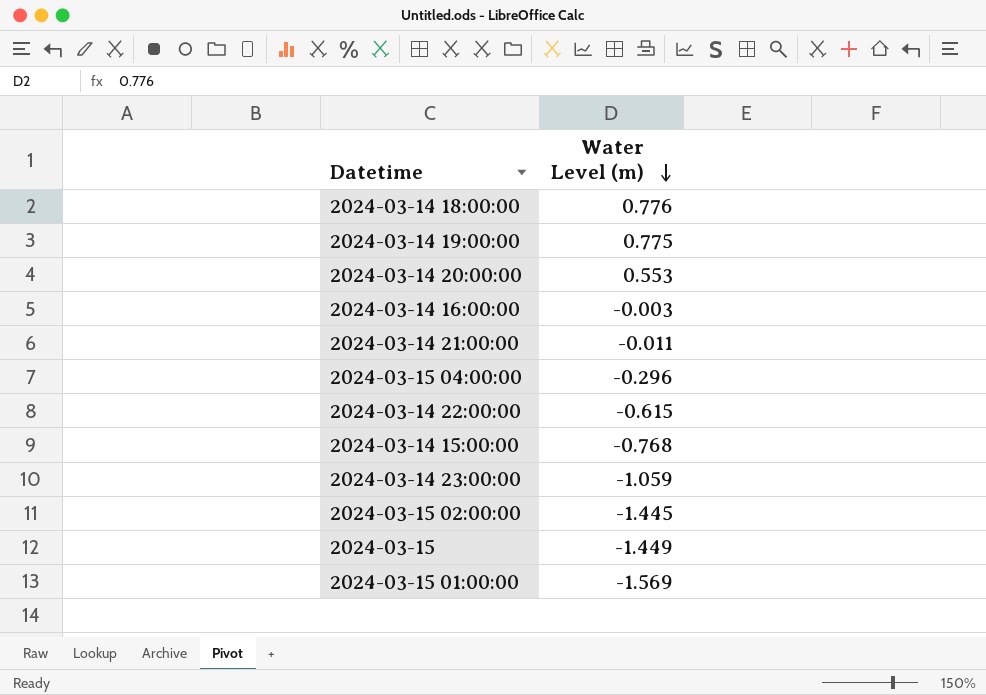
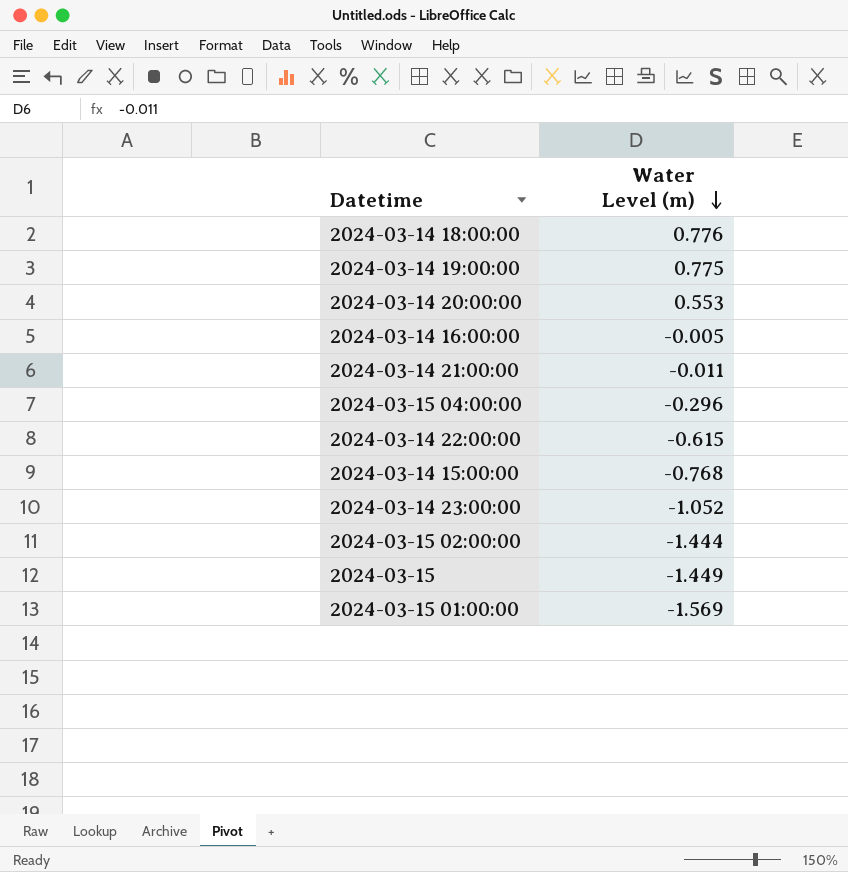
2024-03-14 16:00:00 | Water Level (m): -0.003 -> -0.005
2024-03-14 23:00:00 | Water Level (m): -1.059 -> -1.052
2024-03-15 02:00:00 | Water Level (m): -1.445 -> -1.444

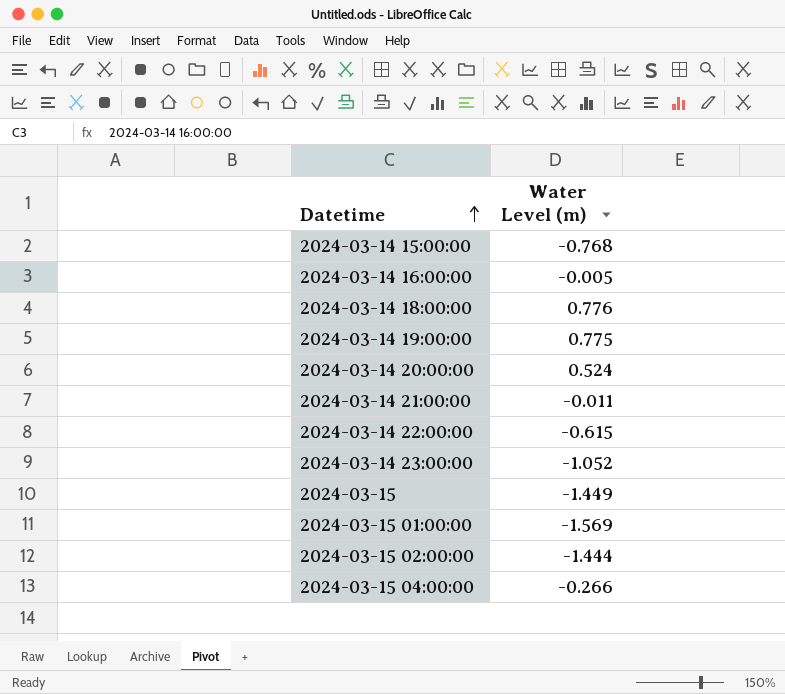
row order: Water Level (m) descending -> Datetime ascending
2024-03-14 20:00:00 | Water Level (m): 0.553 -> 0.524
2024-03-15 04:00:00 | Water Level (m): -0.296 -> -0.266

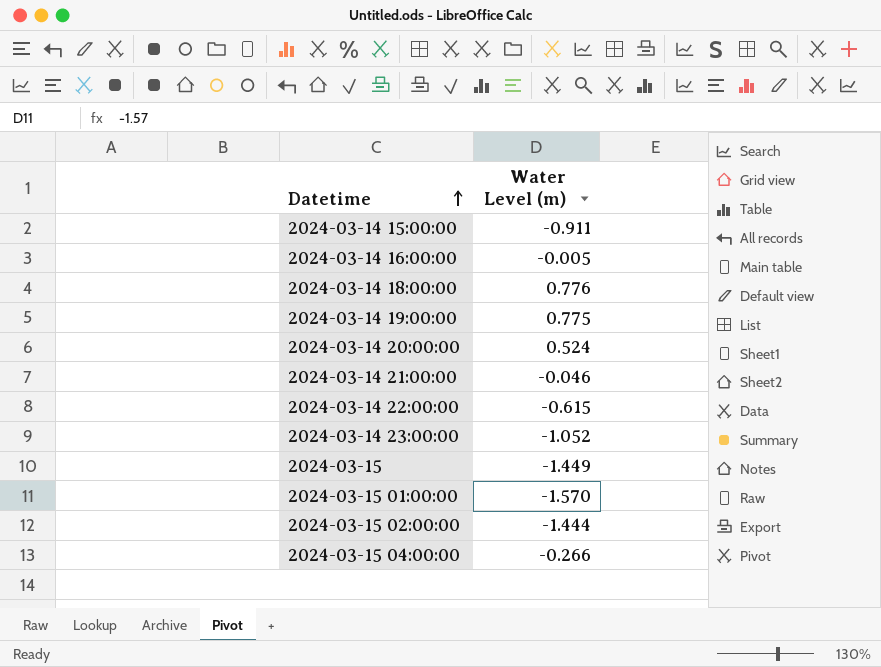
2024-03-14 15:00:00 | Water Level (m): -0.768 -> -0.911
2024-03-14 21:00:00 | Water Level (m): -0.011 -> -0.046
2024-03-15 01:00:00 | Water Level (m): -1.569 -> -1.570

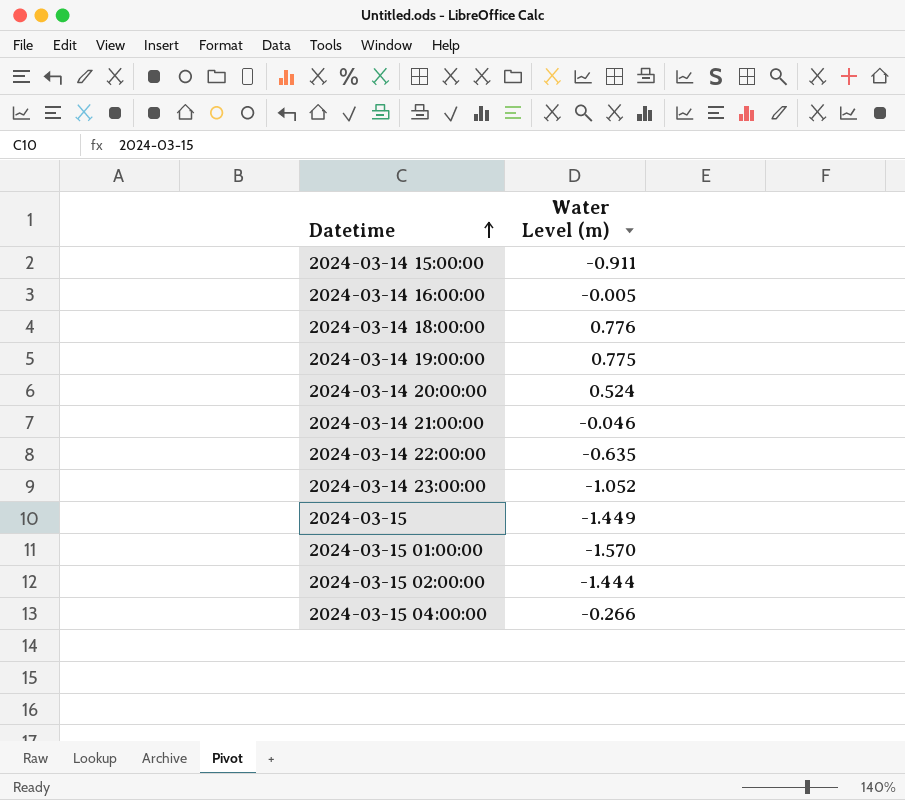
2024-03-14 22:00:00 | Water Level (m): -0.615 -> -0.635

